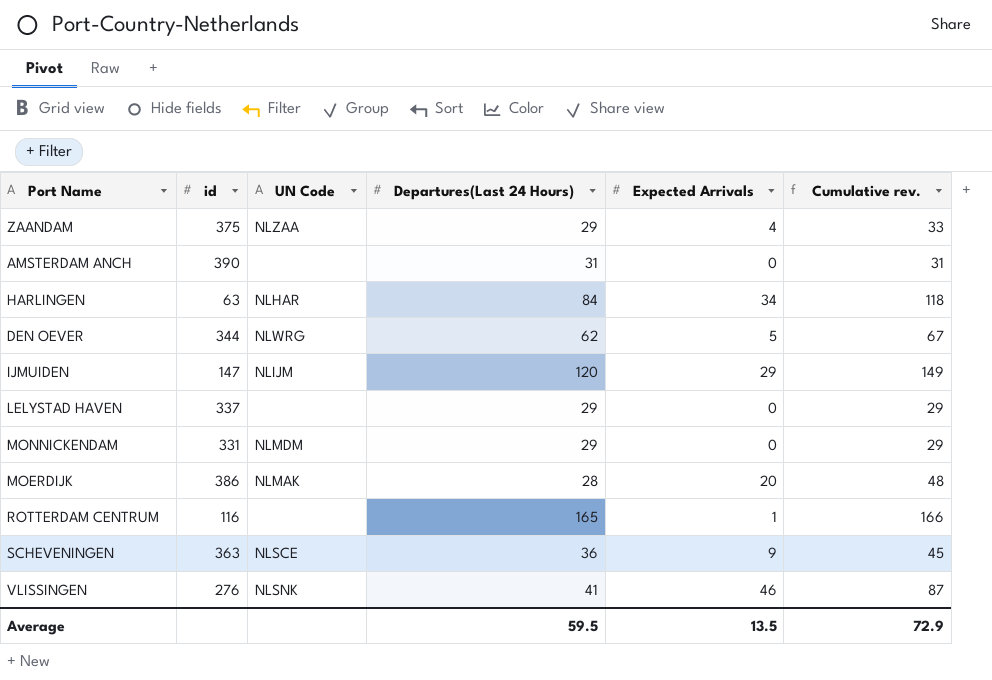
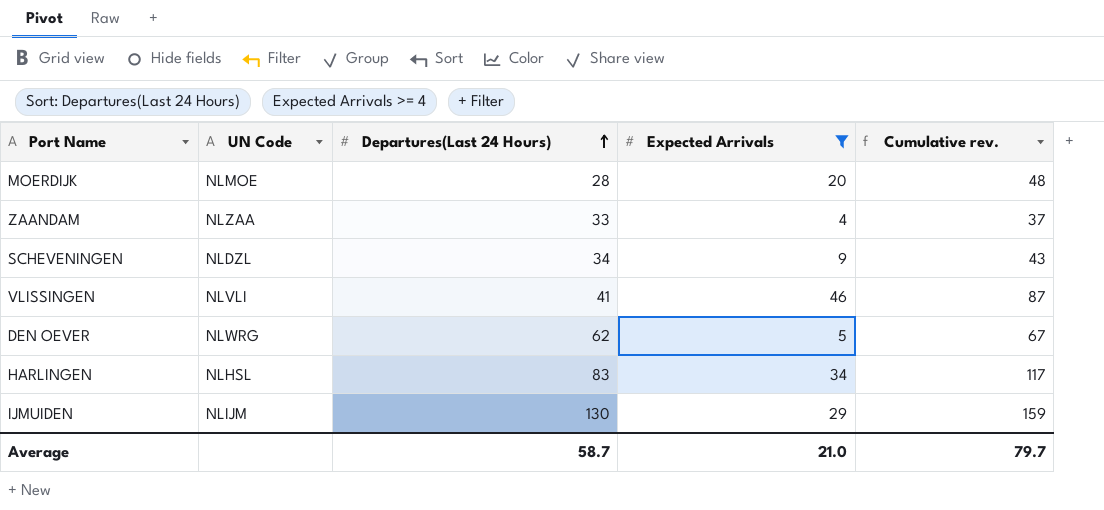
filter: none -> Expected Arrivals >= 4
row order: none -> Departures(Last 24 Hours) ascending
column id | position: 2 -> none
MOERDIJK | UN Code: NLMAK -> NLMOE
ZAANDAM | Departures(Last 24 Hours): 29 -> 33
ZAANDAM | Cumulative rev.: 33 -> 37
SCHEVENINGEN | UN Code: NLSCE -> NLDZL
SCHEVENINGEN | Departures(Last 24 Hours): 36 -> 34
SCHEVENINGEN | Cumulative rev.: 45 -> 43
VLISSINGEN | UN Code: NLSNK -> NLVLI
HARLINGEN | UN Code: NLHAR -> NLHSL
HARLINGEN | Departures(Last 24 Hours): 84 -> 83
HARLINGEN | Cumulative rev.: 118 -> 117
IJMUIDEN | Departures(Last 24 Hours): 120 -> 130
IJMUIDEN | Cumulative rev.: 149 -> 159
Average | Departures(Last 24 Hours): 59.5 -> 58.7
Average | Expected Arrivals: 13.5 -> 21.0
Average | Cumulative rev.: 72.9 -> 79.7

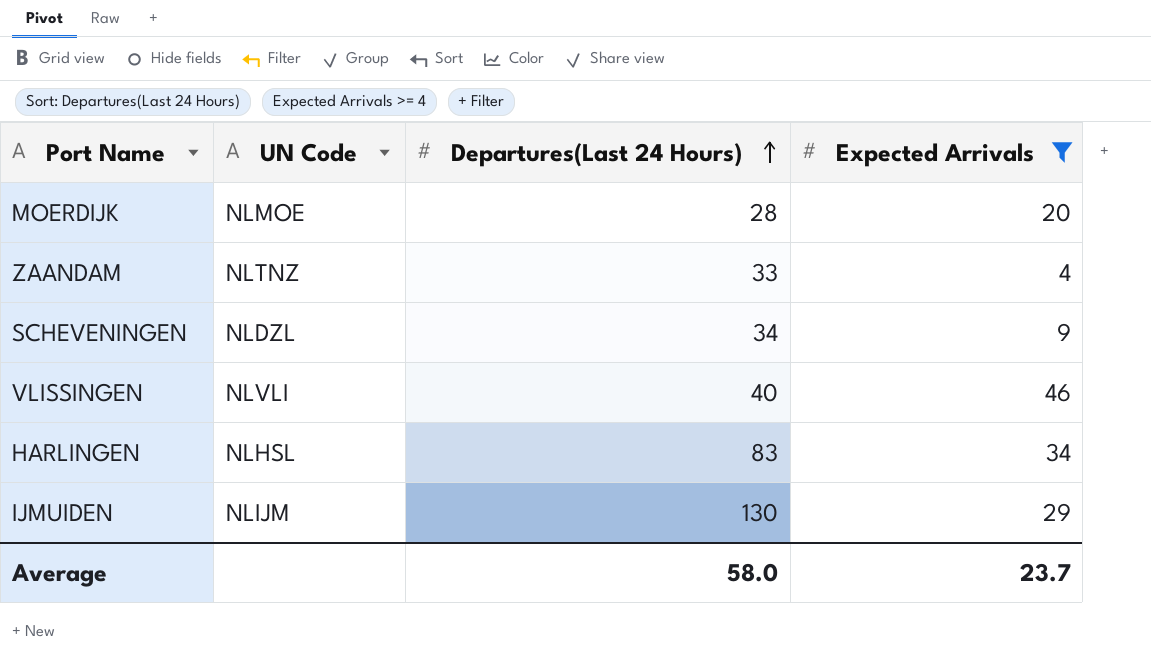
column Cumulative rev. | formula: [Departures(Last 24 Hours)] + [Expected Arrivals] -> none
row DEN OEVER: NLWRG | 62 | 5 | 67 -> none
ZAANDAM | UN Code: NLZAA -> NLTNZ
VLISSINGEN | Departures(Last 24 Hours): 41 -> 40
Average | Departures(Last 24 Hours): 58.7 -> 58.0
Average | Expected Arrivals: 21.0 -> 23.7

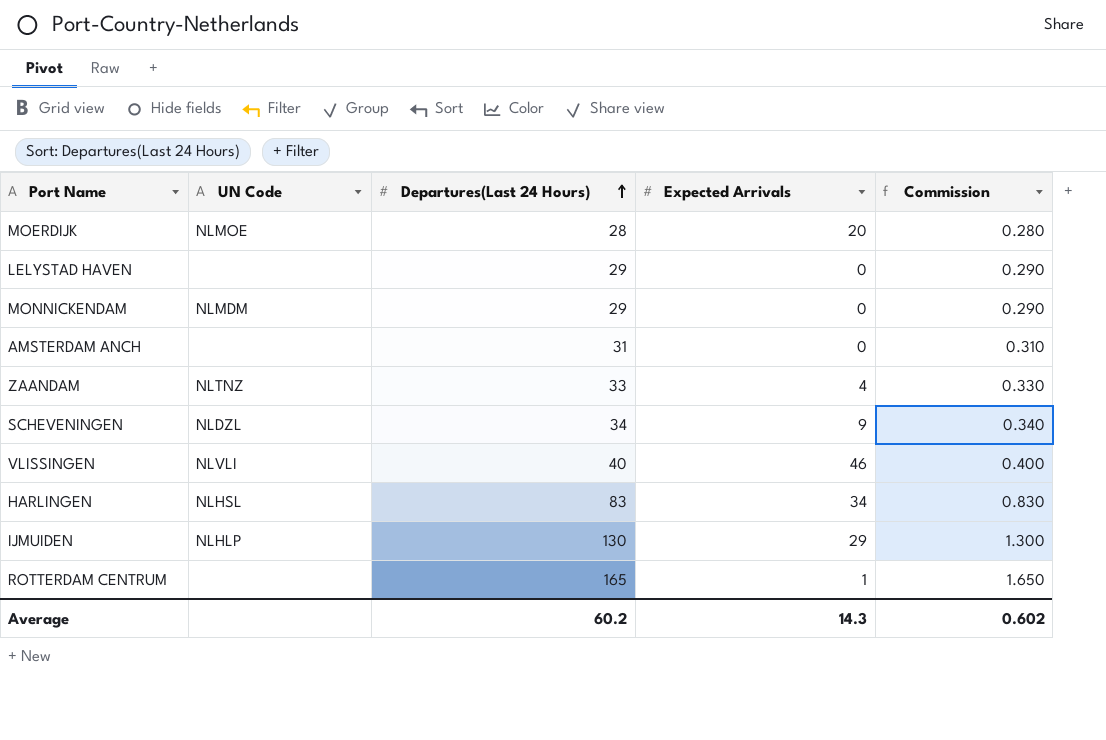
filter: Expected Arrivals >= 4 -> none
column Commission | formula: none -> [Departures(Last 24 Hours)] * 0.01
IJMUIDEN | UN Code: NLIJM -> NLHLP
Average | Departures(Last 24 Hours): 58.0 -> 60.2
Average | Expected Arrivals: 23.7 -> 14.3

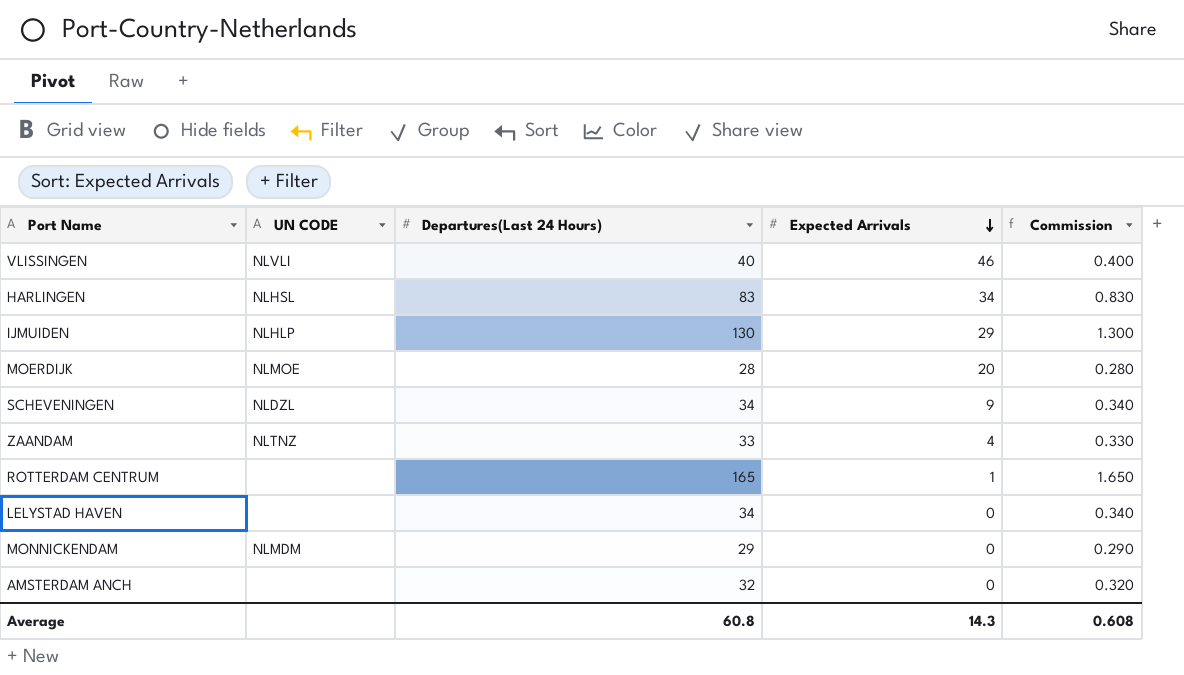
row order: Departures(Last 24 Hours) ascending -> Expected Arrivals descending
column name: UN Code -> UN CODE
LELYSTAD HAVEN | Departures(Last 24 Hours): 29 -> 34
LELYSTAD HAVEN | Commission: 0.290 -> 0.340
AMSTERDAM ANCH | Departures(Last 24 Hours): 31 -> 32
AMSTERDAM ANCH | Commission: 0.310 -> 0.320
Average | Departures(Last 24 Hours): 60.2 -> 60.8
Average | Commission: 0.602 -> 0.608

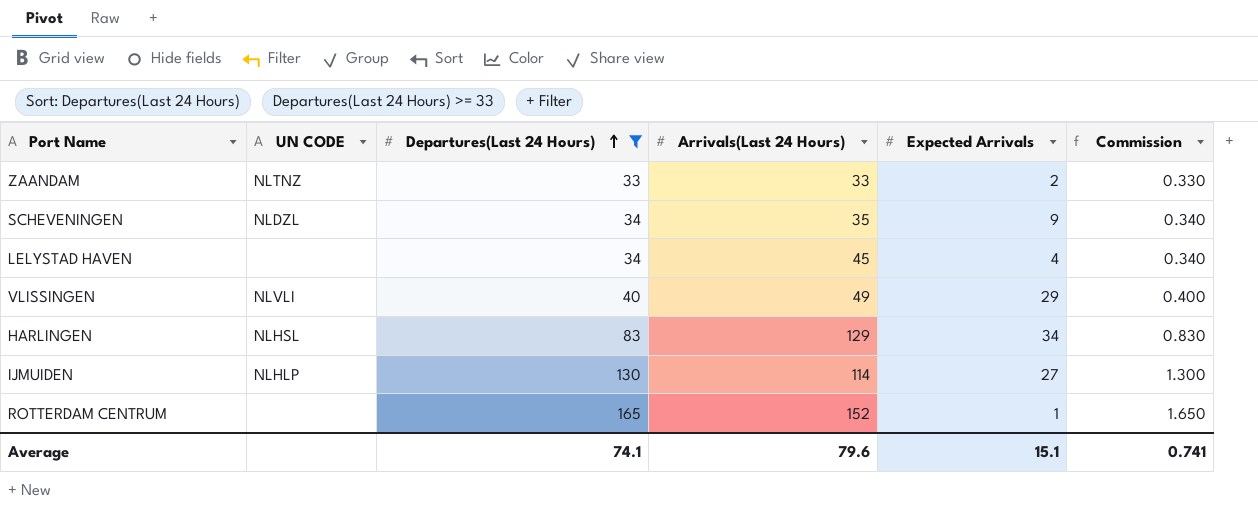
filter: none -> Departures(Last 24 Hours) >= 33
row order: Expected Arrivals descending -> Departures(Last 24 Hours) ascending
column Arrivals(Last 24 Hours) | position: none -> 4
ZAANDAM | Expected Arrivals: 4 -> 2
LELYSTAD HAVEN | Expected Arrivals: 0 -> 4
VLISSINGEN | Expected Arrivals: 46 -> 29
IJMUIDEN | Expected Arrivals: 29 -> 27
Average | Departures(Last 24 Hours): 60.8 -> 74.1
Average | Expected Arrivals: 14.3 -> 15.1
Average | Commission: 0.608 -> 0.741

